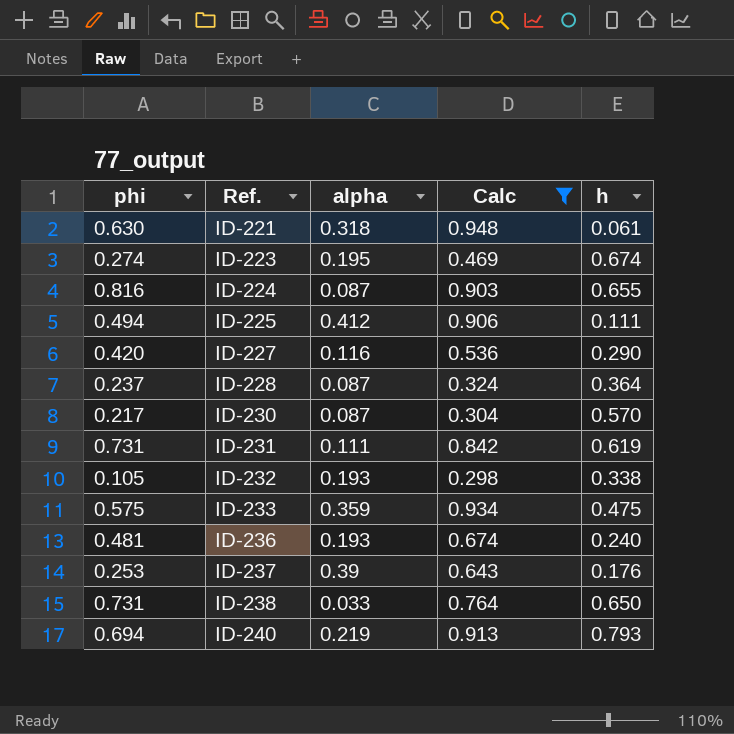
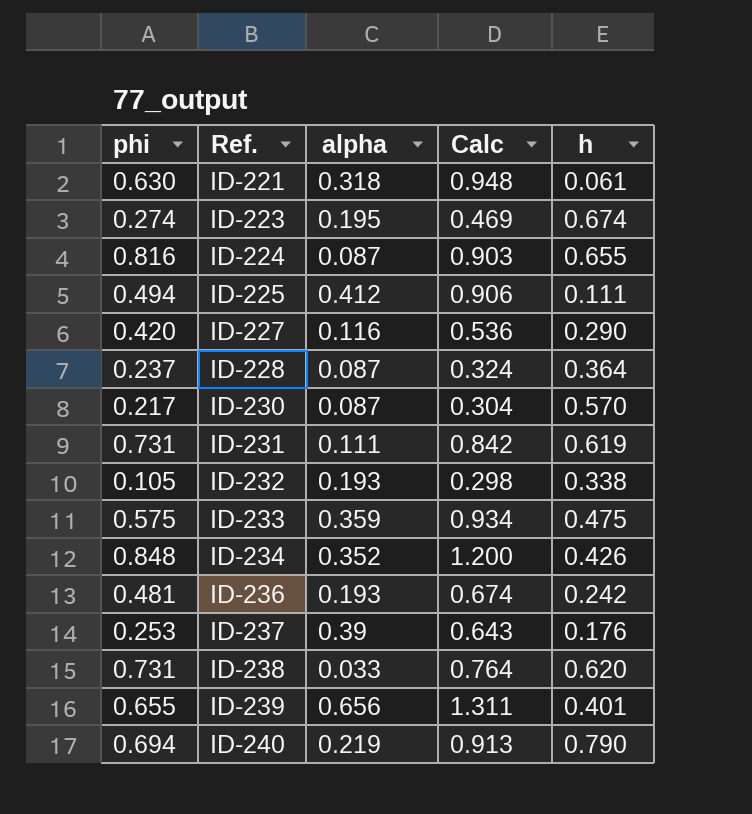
filter: Calc <= 0.948 -> none
ID-236 | h: 0.240 -> 0.242
ID-238 | h: 0.650 -> 0.620
ID-240 | h: 0.793 -> 0.790

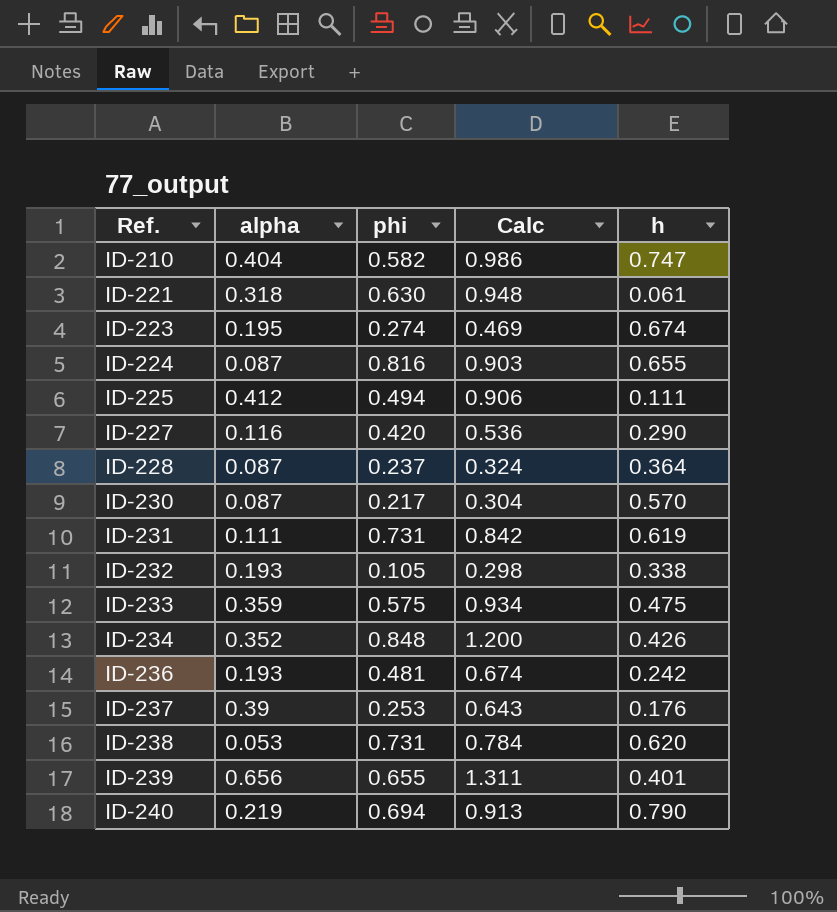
column phi | position: 1 -> 3
row ID-210: none -> 0.404 | 0.582 | 0.986 | 0.747
ID-238 | alpha: 0.033 -> 0.053
ID-238 | Calc: 0.764 -> 0.784

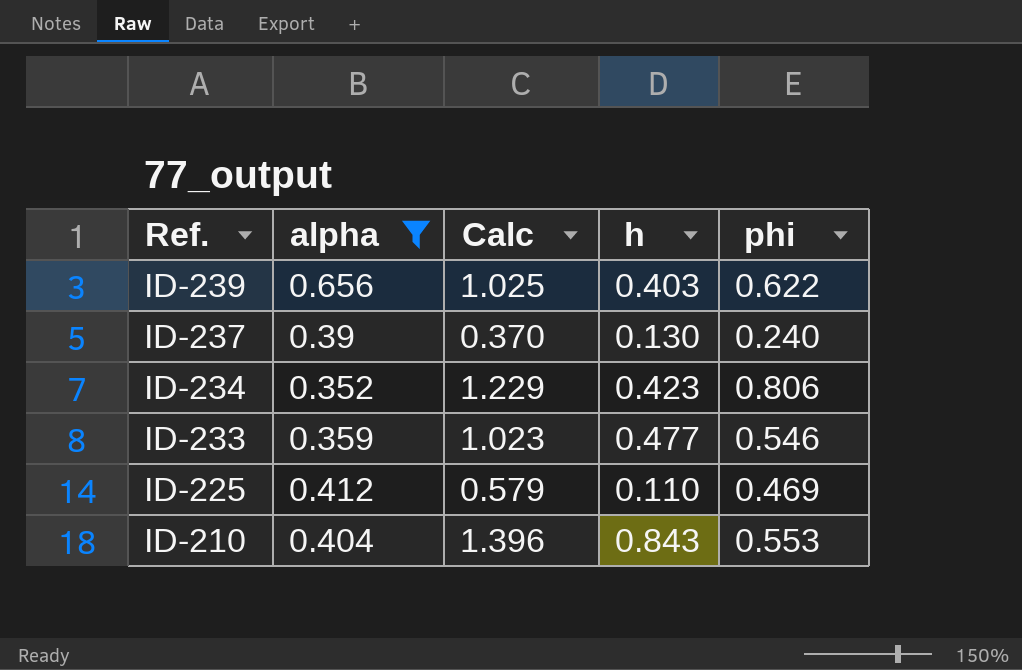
filter: none -> alpha >= 0.352
row order: Ref. ascending -> Ref. descending
column Calc | formula: [alpha] + [phi] -> [h] + [phi]
column phi | position: 3 -> 5
ID-239 | h: 0.401 -> 0.403
ID-239 | phi: 0.655 -> 0.622
ID-237 | h: 0.176 -> 0.130
ID-237 | phi: 0.253 -> 0.240
ID-234 | h: 0.426 -> 0.423
ID-234 | phi: 0.848 -> 0.806
ID-233 | h: 0.475 -> 0.477
ID-233 | phi: 0.575 -> 0.546
ID-225 | h: 0.111 -> 0.110
ID-225 | phi: 0.494 -> 0.469
ID-210 | h: 0.747 -> 0.843
ID-210 | phi: 0.582 -> 0.553

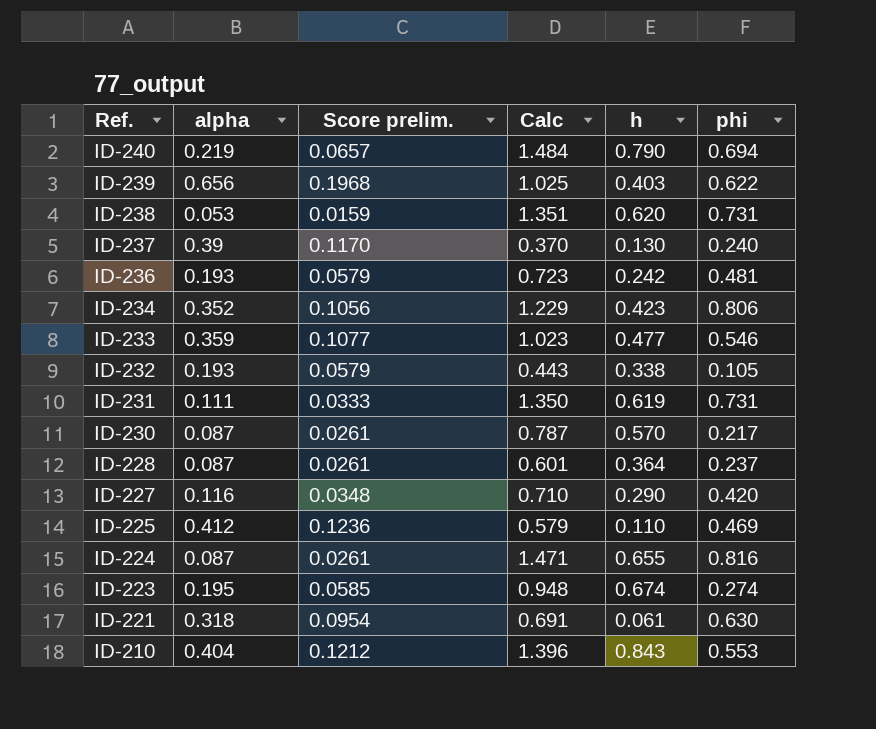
filter: alpha >= 0.352 -> none
column Score prelim. | formula: none -> [alpha] * 0.3

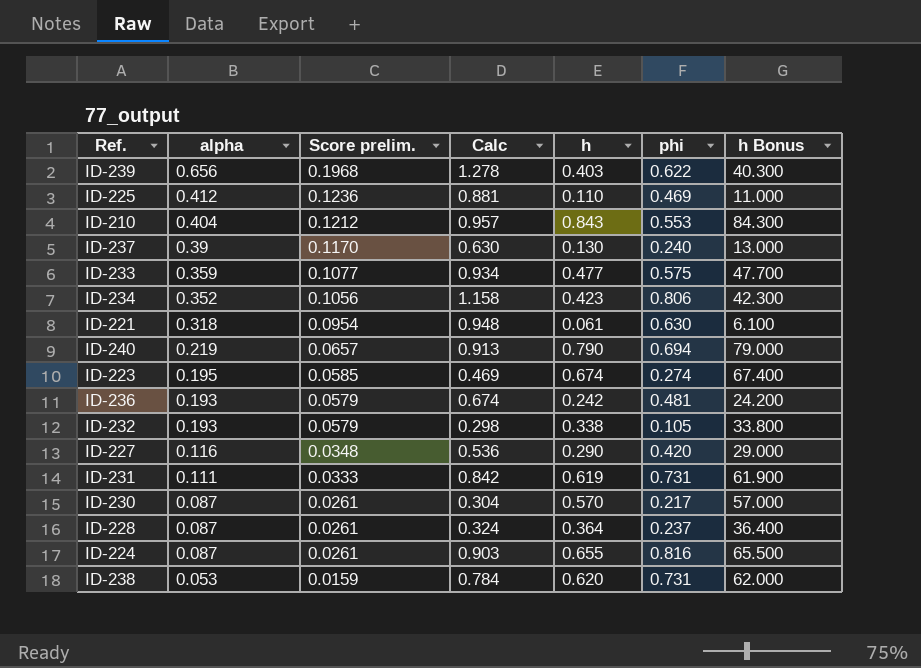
row order: Ref. descending -> alpha descending
column Calc | formula: [h] + [phi] -> [alpha] + [phi]
column h Bonus | formula: none -> [h] * 100
ID-233 | phi: 0.546 -> 0.575

